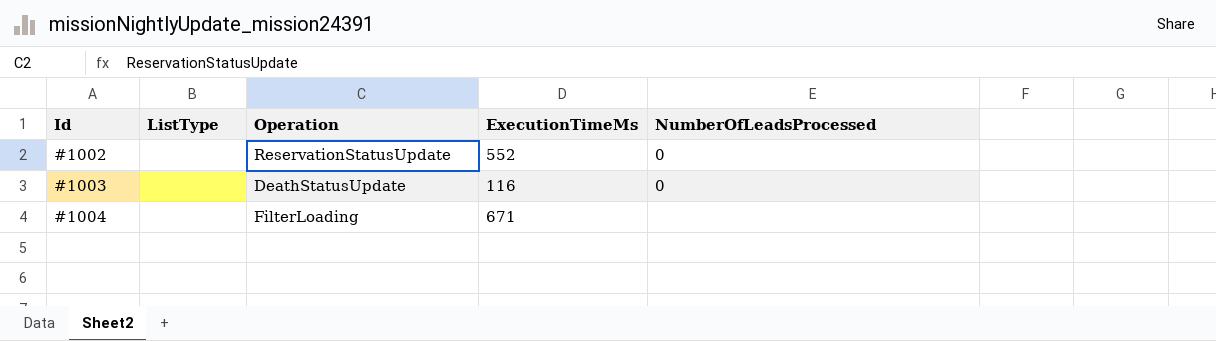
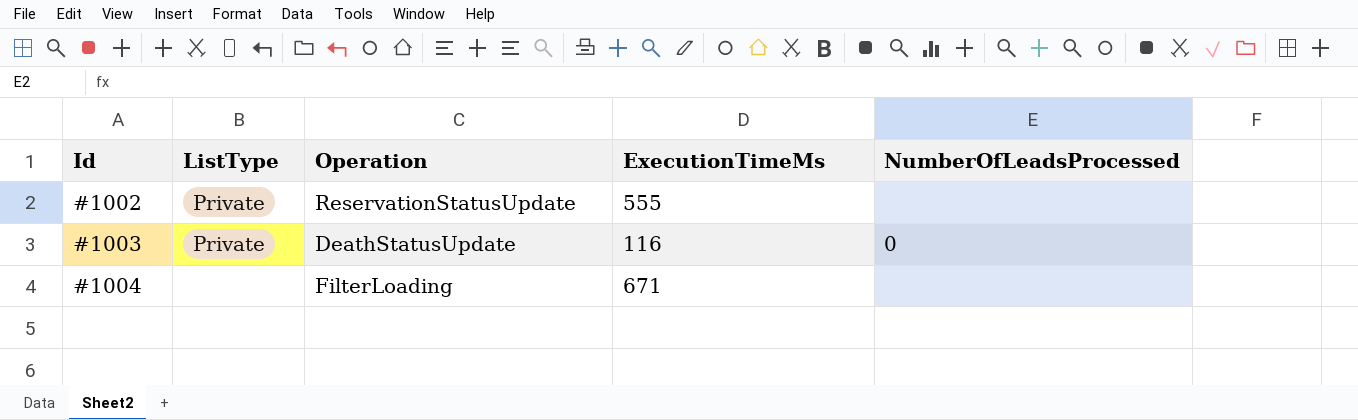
#1002 | ListType: none -> Private
#1002 | ExecutionTimeMs: 552 -> 555
#1002 | NumberOfLeadsProcessed: 0 -> none
#1003 | ListType: none -> Private

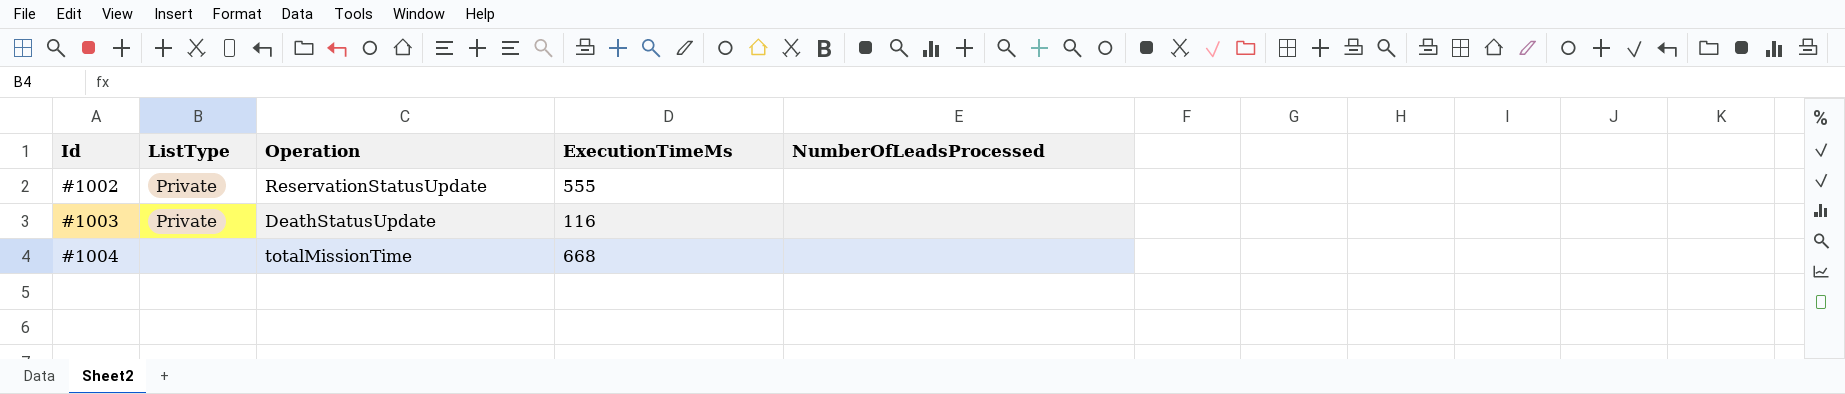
#1003 | NumberOfLeadsProcessed: 0 -> none
#1004 | Operation: FilterLoading -> totalMissionTime
#1004 | ExecutionTimeMs: 671 -> 668

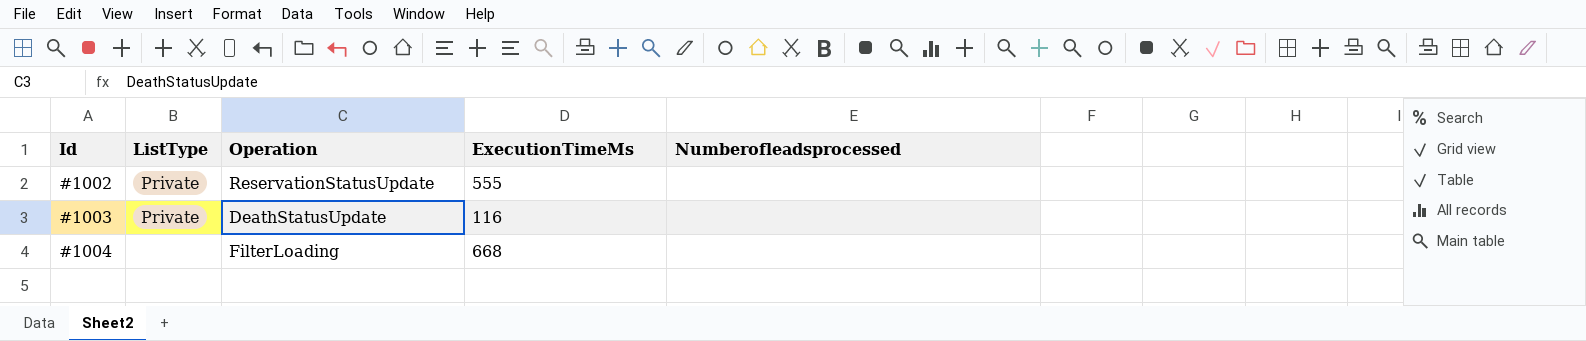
column name: NumberOfLeadsProcessed -> Numberofleadsprocessed
#1004 | Operation: totalMissionTime -> FilterLoading

